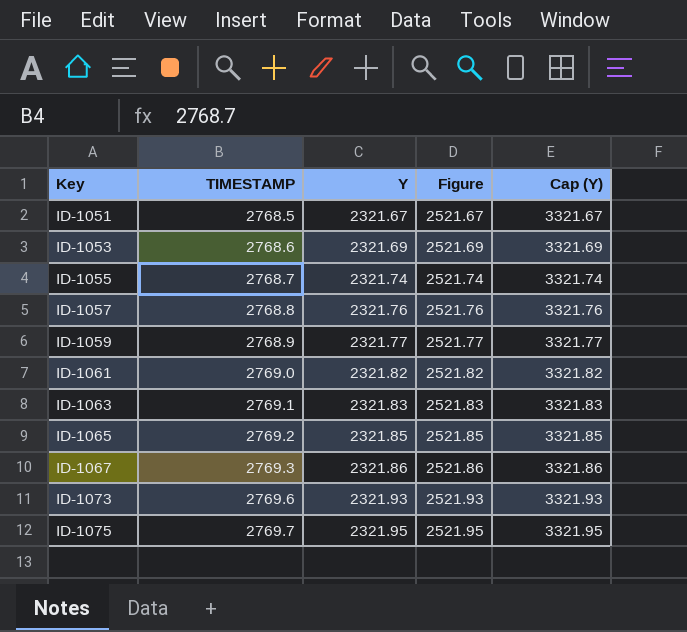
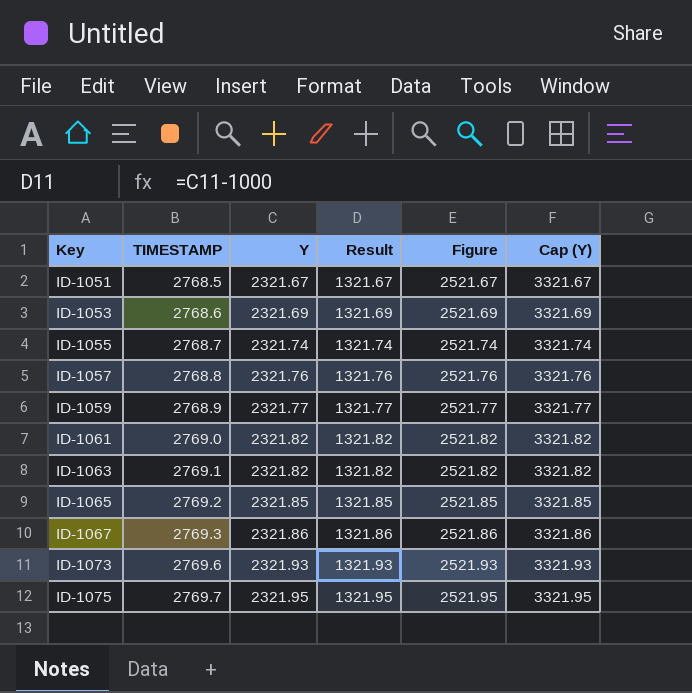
column Result | formula: none -> [Y] - 1000
ID-1063 | Y: 2321.83 -> 2321.82
ID-1063 | Figure: 2521.83 -> 2521.82
ID-1063 | Cap (Y): 3321.83 -> 3321.82

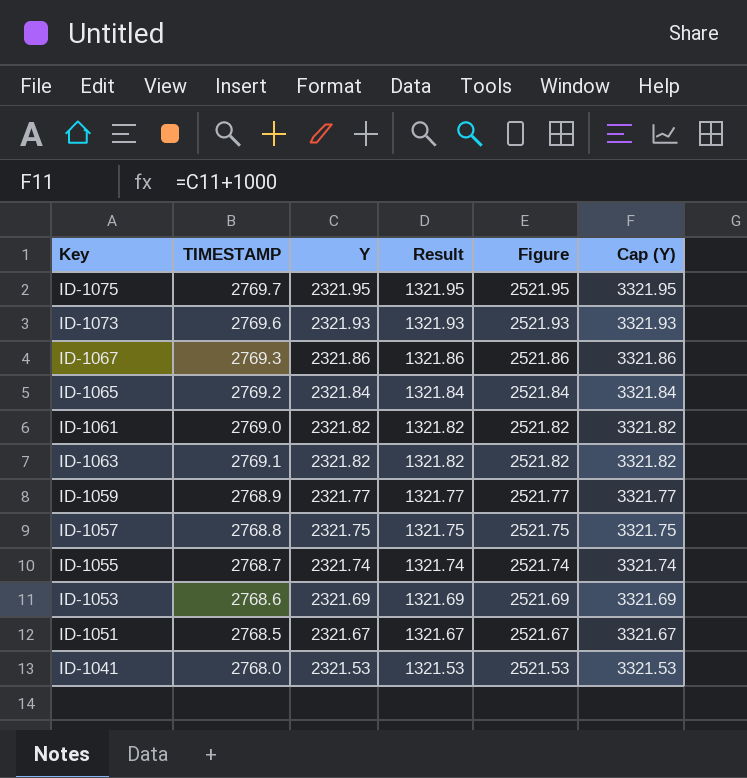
row order: Key ascending -> Y descending
ID-1065 | Y: 2321.85 -> 2321.84
ID-1065 | Result: 1321.85 -> 1321.84
ID-1065 | Figure: 2521.85 -> 2521.84
ID-1065 | Cap (Y): 3321.85 -> 3321.84
ID-1057 | Y: 2321.76 -> 2321.75
ID-1057 | Result: 1321.76 -> 1321.75
ID-1057 | Figure: 2521.76 -> 2521.75
ID-1057 | Cap (Y): 3321.76 -> 3321.75
row ID-1041: none -> 2768.0 | 2321.53 | 1321.53 | 2521.53 | 3321.53

